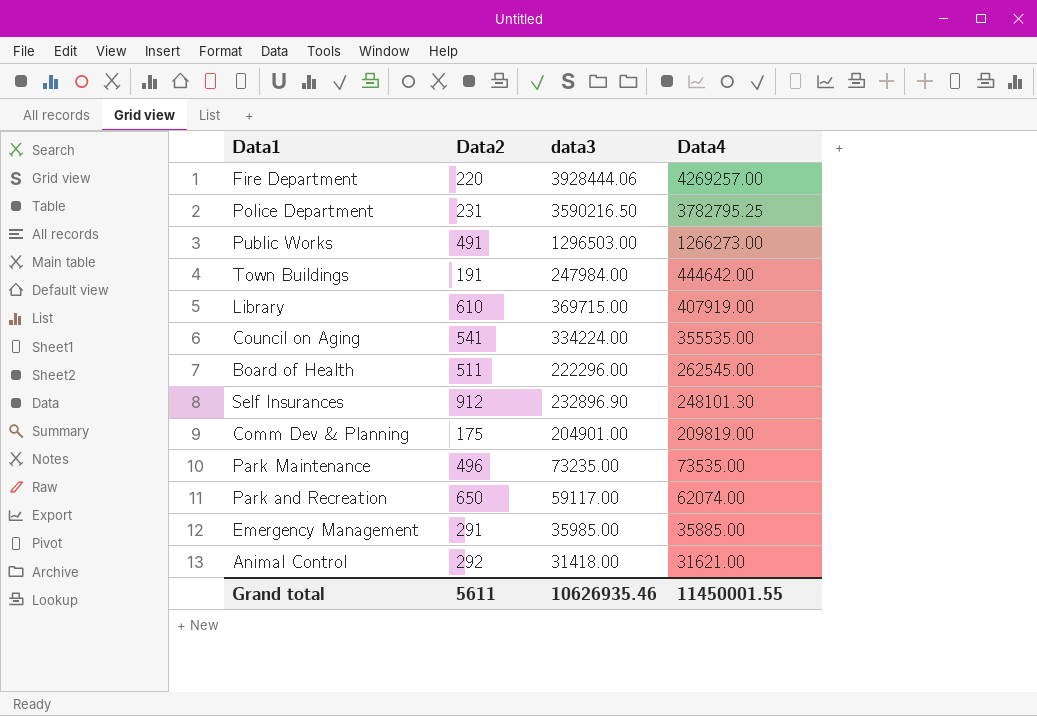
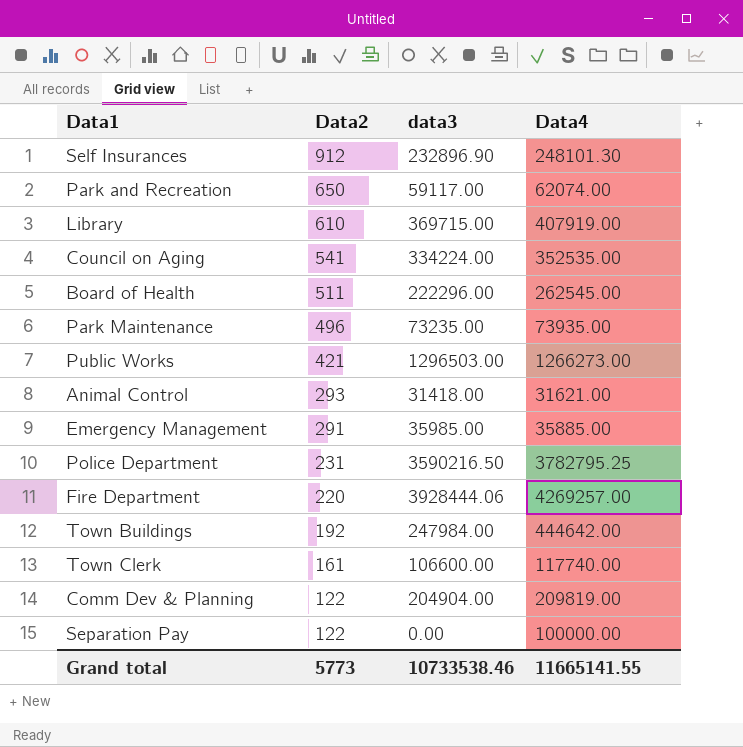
row order: Data4 descending -> Data2 descending
Council on Aging | Data4: 355535.00 -> 352535.00
Park Maintenance | Data4: 73535.00 -> 73935.00
Public Works | Data2: 491 -> 421
Animal Control | Data2: 292 -> 293
Town Buildings | Data2: 191 -> 192
row Town Clerk: none -> 161 | 106600.00 | 117740.00
Comm Dev & Planning | Data2: 175 -> 122
Comm Dev & Planning | data3: 204901.00 -> 204904.00
row Separation Pay: none -> 122 | 0.00 | 100000.00
Grand total | Data2: 5611 -> 5773
Grand total | data3: 10626935.46 -> 10733538.46
Grand total | Data4: 11450001.55 -> 11665141.55

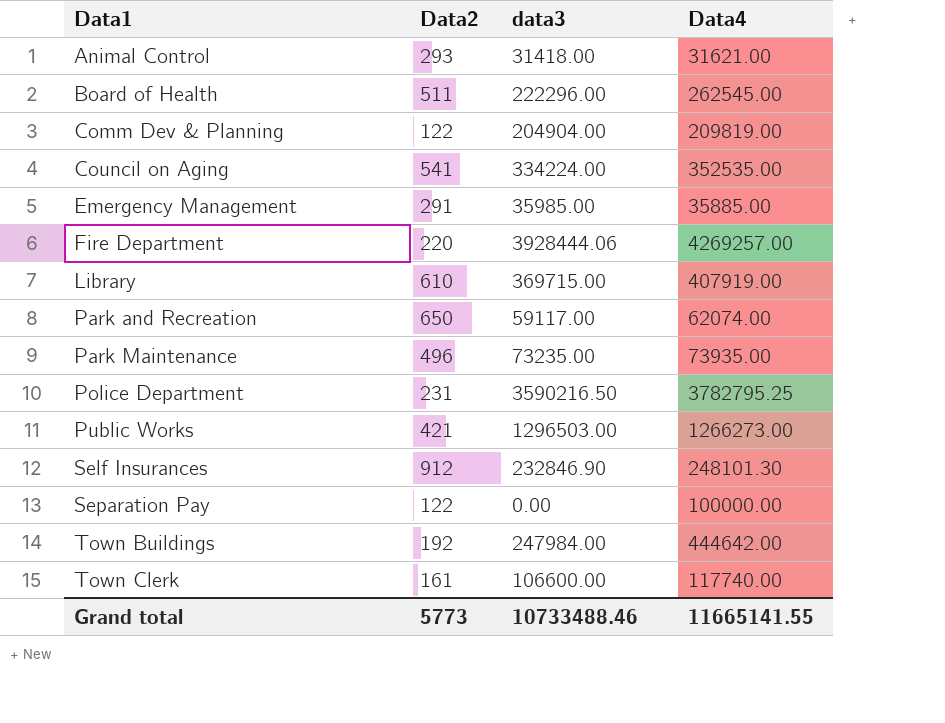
row order: Data2 descending -> Data1 ascending
Self Insurances | data3: 232896.90 -> 232846.90
Grand total | data3: 10733538.46 -> 10733488.46

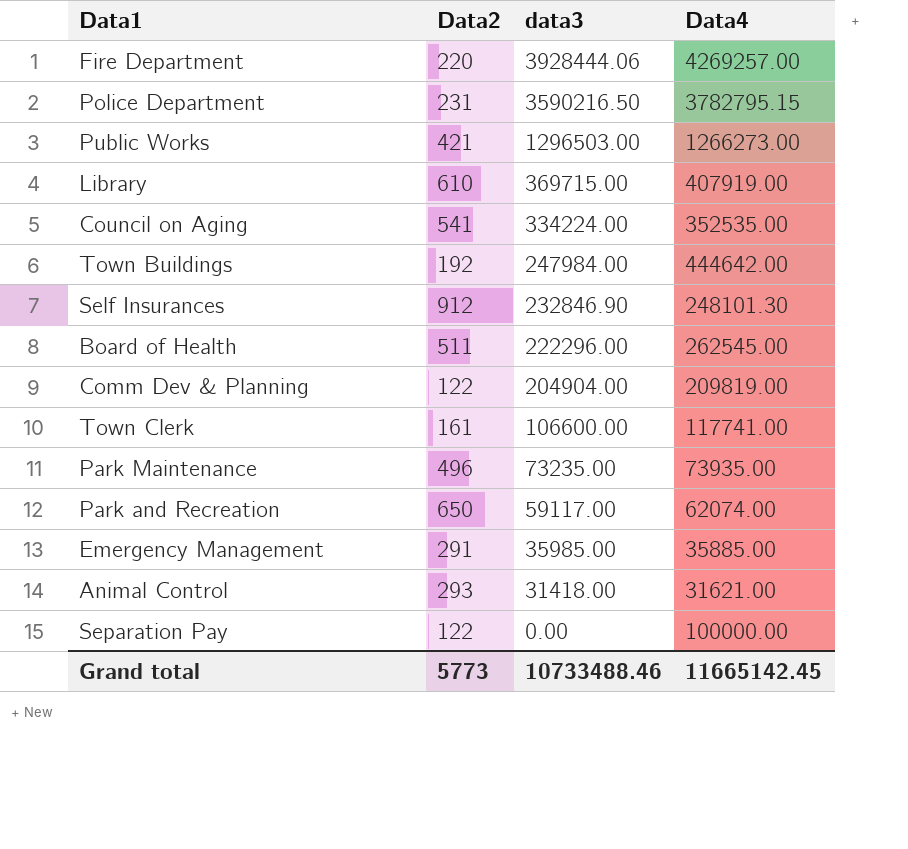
row order: Data1 ascending -> data3 descending
Police Department | Data4: 3782795.25 -> 3782795.15
Town Clerk | Data4: 117740.00 -> 117741.00
Grand total | Data4: 11665141.55 -> 11665142.45

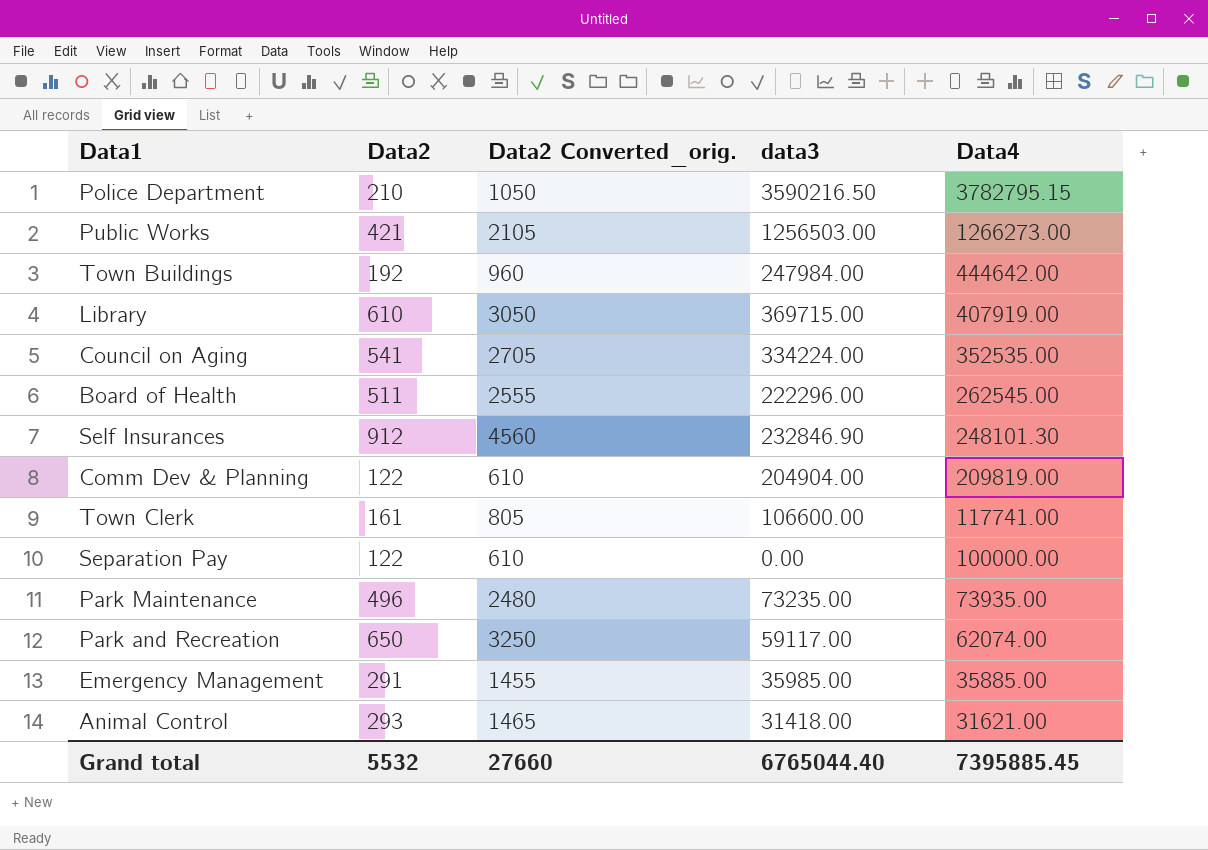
row order: data3 descending -> Data4 descending
column Data2 Converted_orig. | formula: none -> [Data2] * 5
row Fire Department: 220 | 3928444.06 | 4269257.00 -> none
Police Department | Data2: 231 -> 210
Public Works | data3: 1296503.00 -> 1256503.00
Grand total | Data2: 5773 -> 5532
Grand total | data3: 10733488.46 -> 6765044.40
Grand total | Data4: 11665142.45 -> 7395885.45

